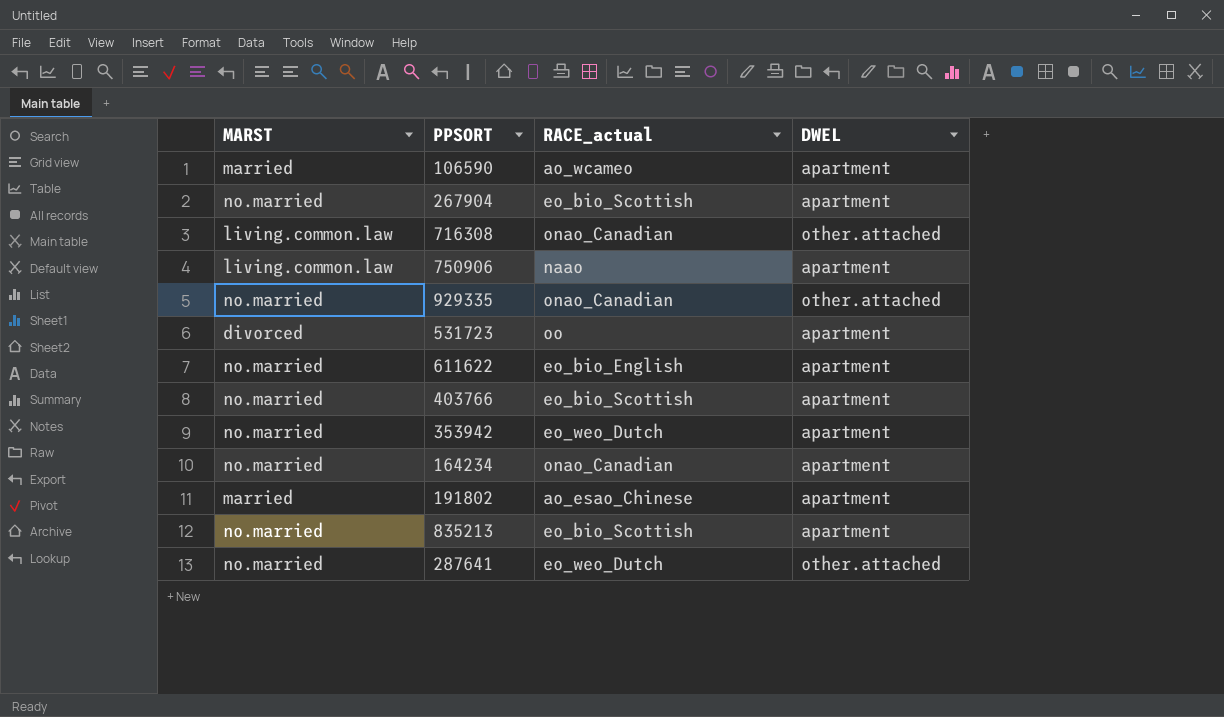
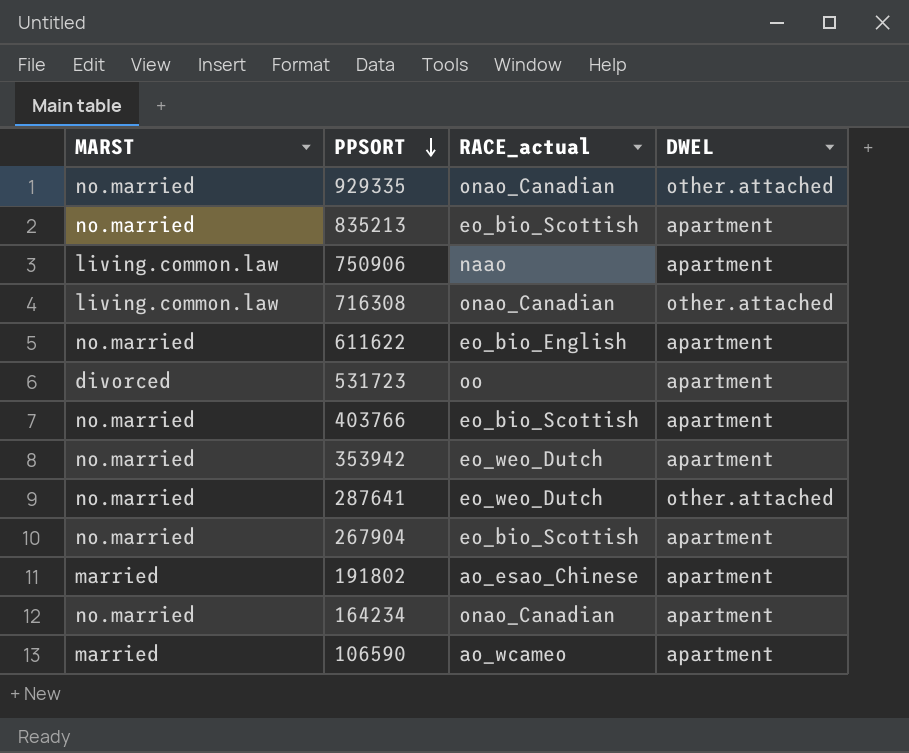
row order: none -> PPSORT descending

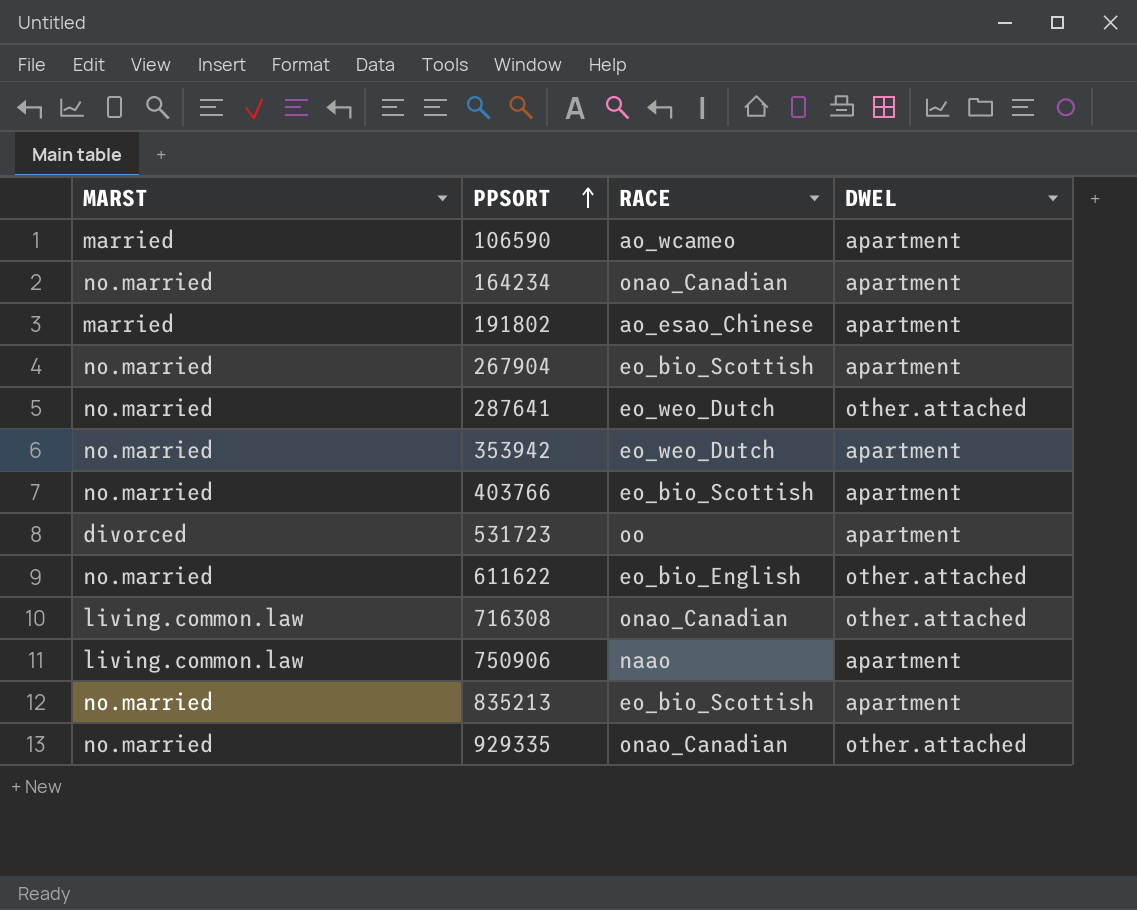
row order: PPSORT descending -> PPSORT ascending
column name: RACE_actual -> RACE
611622 | DWEL: apartment -> other.attached

